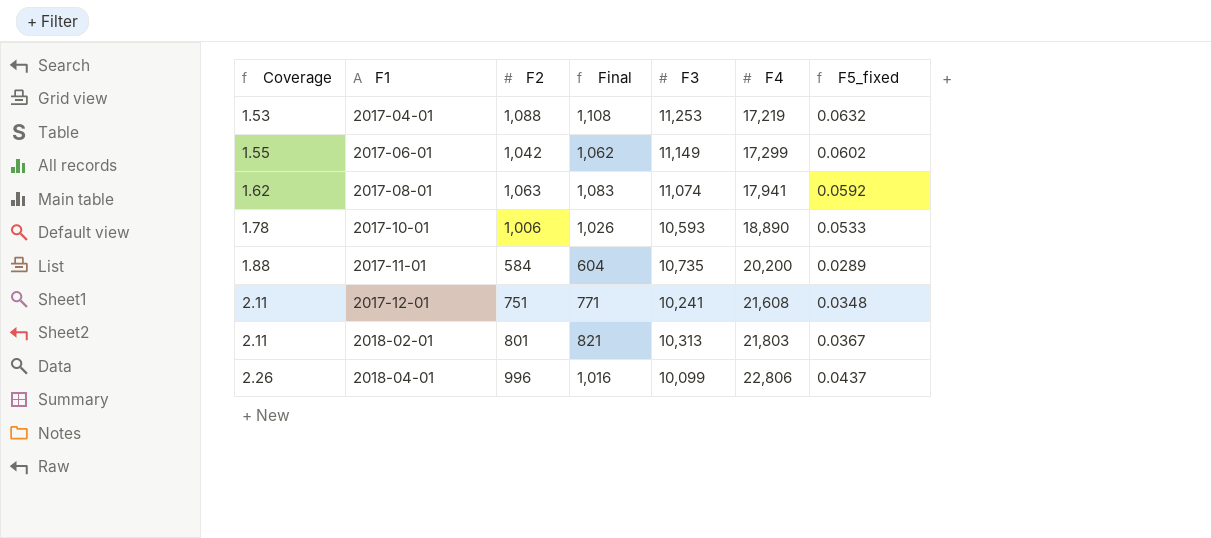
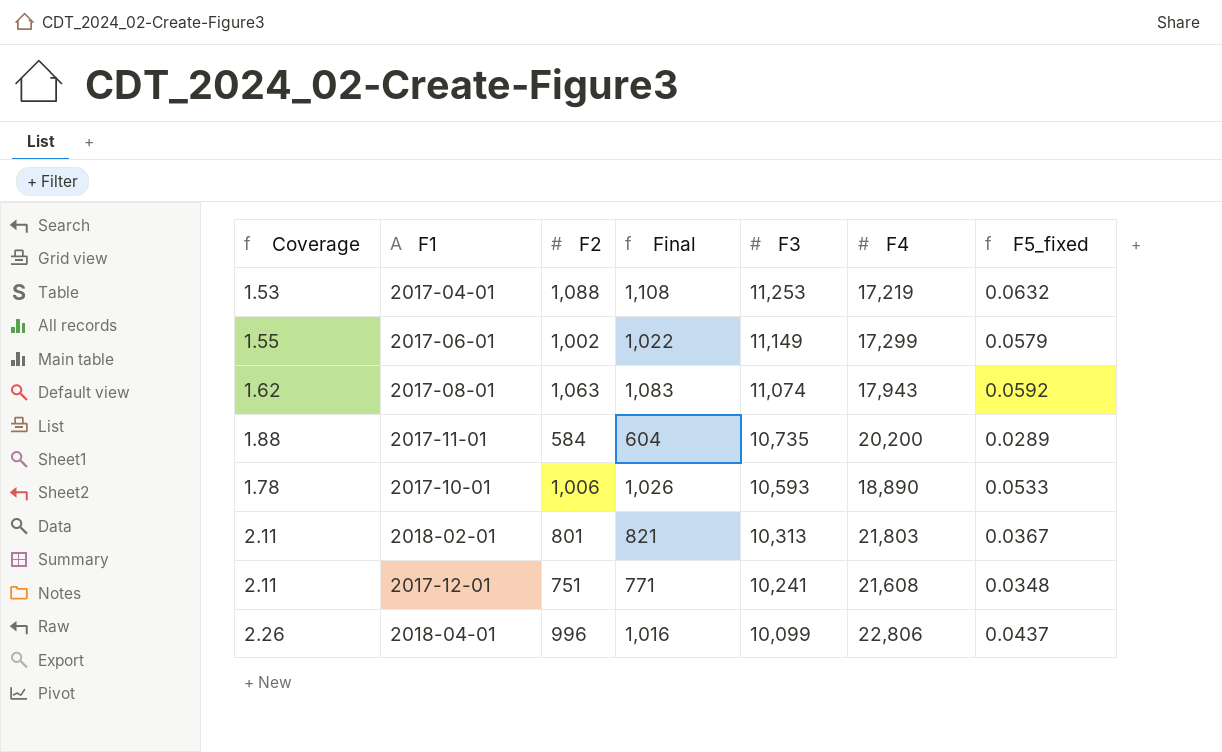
row order: Coverage ascending -> F3 descending
2017-06-01 | F2: 1,042 -> 1,002
2017-06-01 | Final: 1,062 -> 1,022
2017-06-01 | F5_fixed: 0.0602 -> 0.0579
2017-08-01 | F4: 17,941 -> 17,943

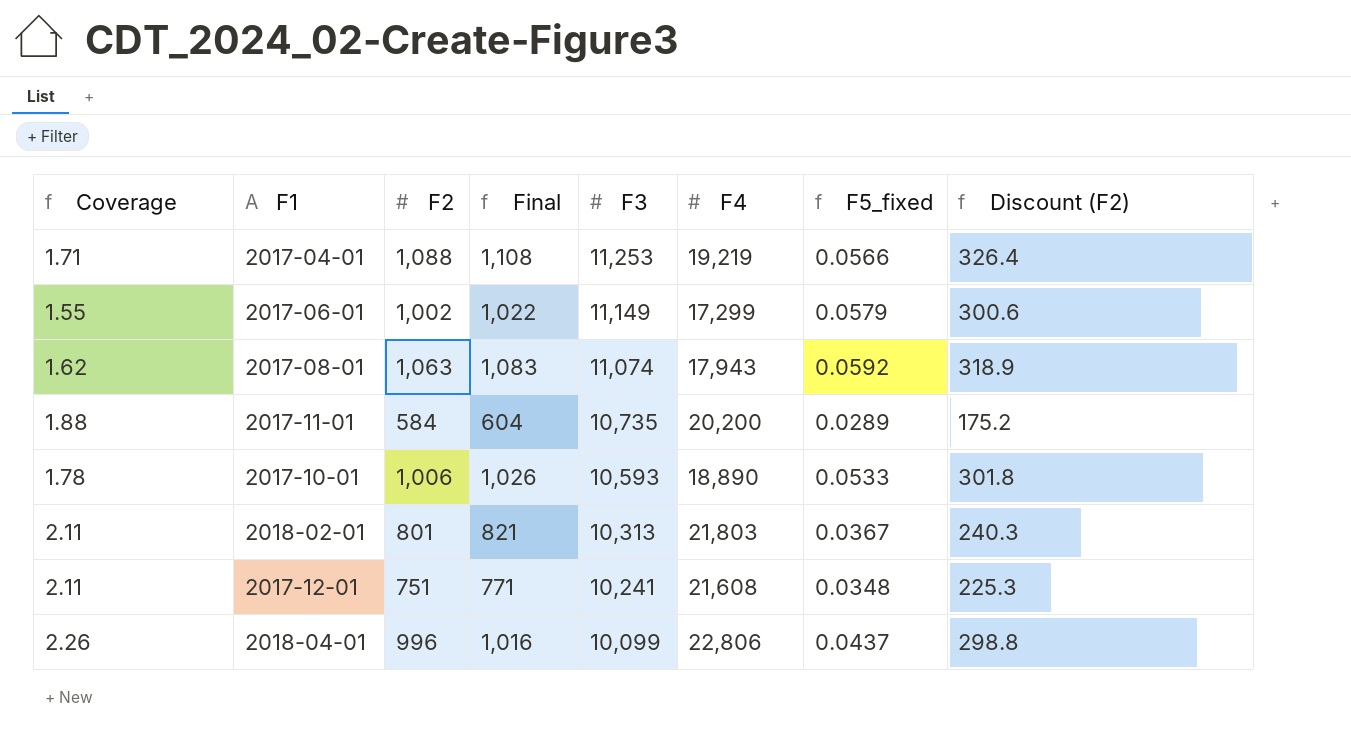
column Discount (F2) | formula: none -> [F2] * 0.3
2017-04-01 | Coverage: 1.53 -> 1.71
2017-04-01 | F4: 17,219 -> 19,219
2017-04-01 | F5_fixed: 0.0632 -> 0.0566

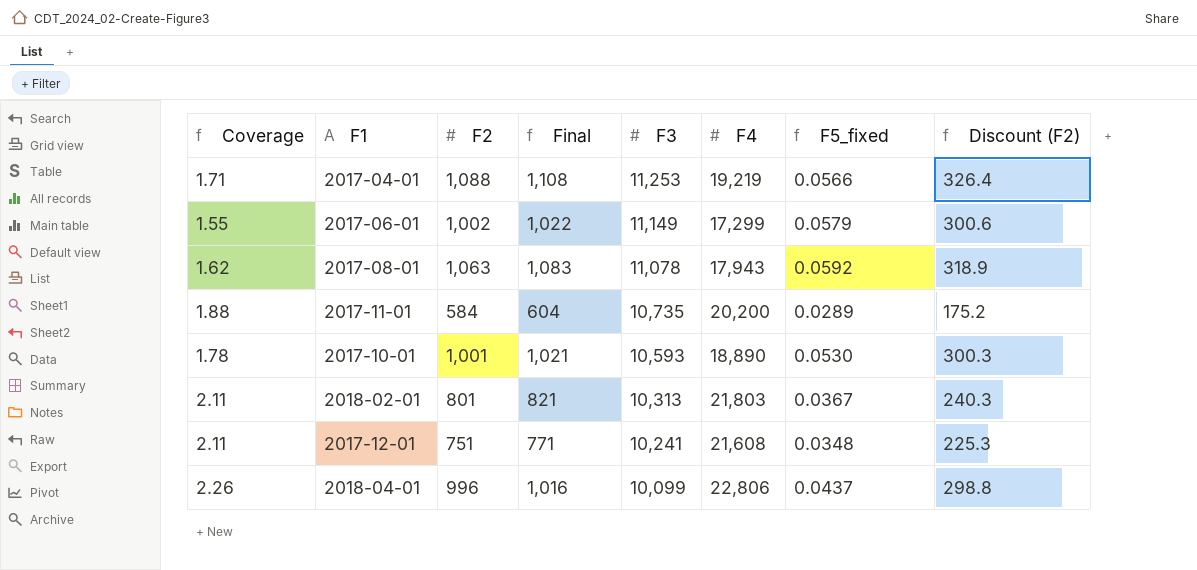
2017-08-01 | F3: 11,074 -> 11,078
2017-10-01 | F2: 1,006 -> 1,001
2017-10-01 | Final: 1,026 -> 1,021
2017-10-01 | F5_fixed: 0.0533 -> 0.0530
2017-10-01 | Discount (F2): 301.8 -> 300.3

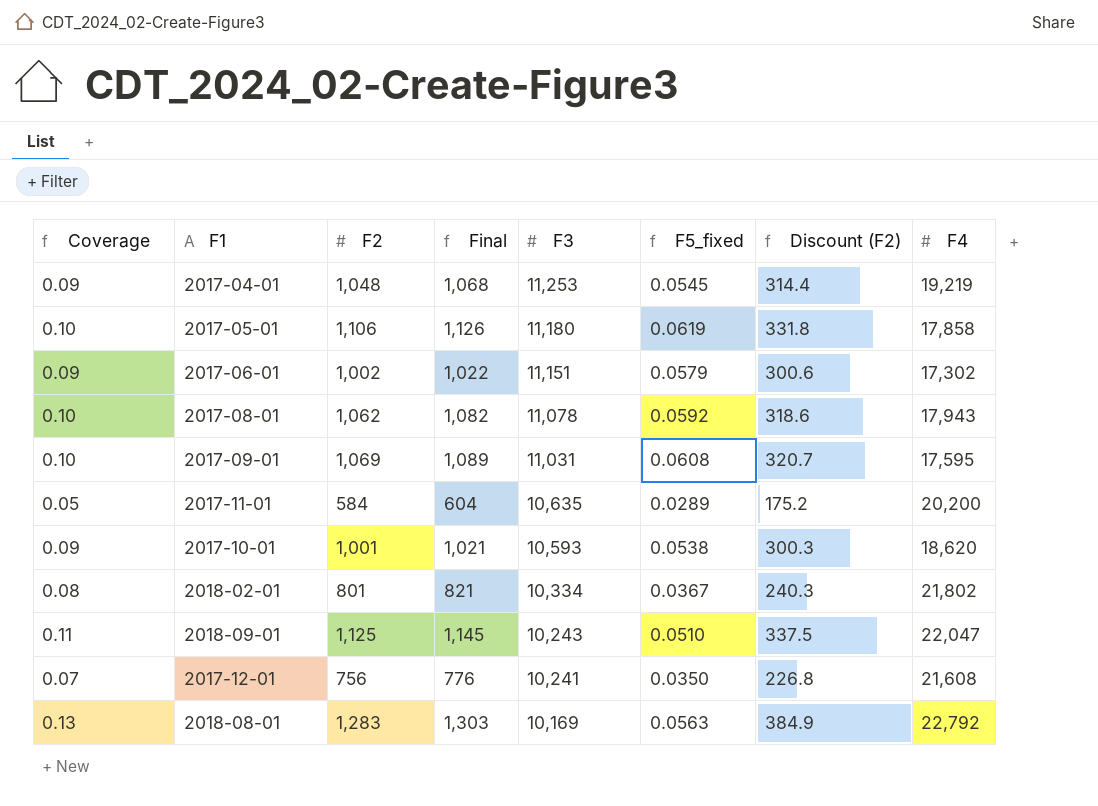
column Coverage | formula: [F4] / [F3] -> [F2] / [F3]
column F4 | position: 6 -> 8
row 2018-04-01: 2.26 | 996 | 1,016 | 10,099 | 22,806 | 0.0437 | 298.8 -> none
2017-04-01 | F2: 1,088 -> 1,048
2017-04-01 | Final: 1,108 -> 1,068
2017-04-01 | F5_fixed: 0.0566 -> 0.0545
2017-04-01 | Discount (F2): 326.4 -> 314.4
row 2017-05-01: none -> 0.10 | 1,106 | 1,126 | 11,180 | 0.0619 | 331.8 | 17,858
2017-06-01 | F3: 11,149 -> 11,151
2017-06-01 | F4: 17,299 -> 17,302
2017-08-01 | F2: 1,063 -> 1,062
2017-08-01 | Final: 1,083 -> 1,082
2017-08-01 | Discount (F2): 318.9 -> 318.6
row 2017-09-01: none -> 0.10 | 1,069 | 1,089 | 11,031 | 0.0608 | 320.7 | 17,595
2017-11-01 | F3: 10,735 -> 10,635
2017-10-01 | F5_fixed: 0.0530 -> 0.0538
2017-10-01 | F4: 18,890 -> 18,620
2018-02-01 | F3: 10,313 -> 10,334
2018-02-01 | F4: 21,803 -> 21,802
row 2018-09-01: none -> 0.11 | 1,125 | 1,145 | 10,243 | 0.0510 | 337.5 | 22,047
2017-12-01 | F2: 751 -> 756
2017-12-01 | Final: 771 -> 776
2017-12-01 | F5_fixed: 0.0348 -> 0.0350
2017-12-01 | Discount (F2): 225.3 -> 226.8
row 2018-08-01: none -> 0.13 | 1,283 | 1,303 | 10,169 | 0.0563 | 384.9 | 22,792

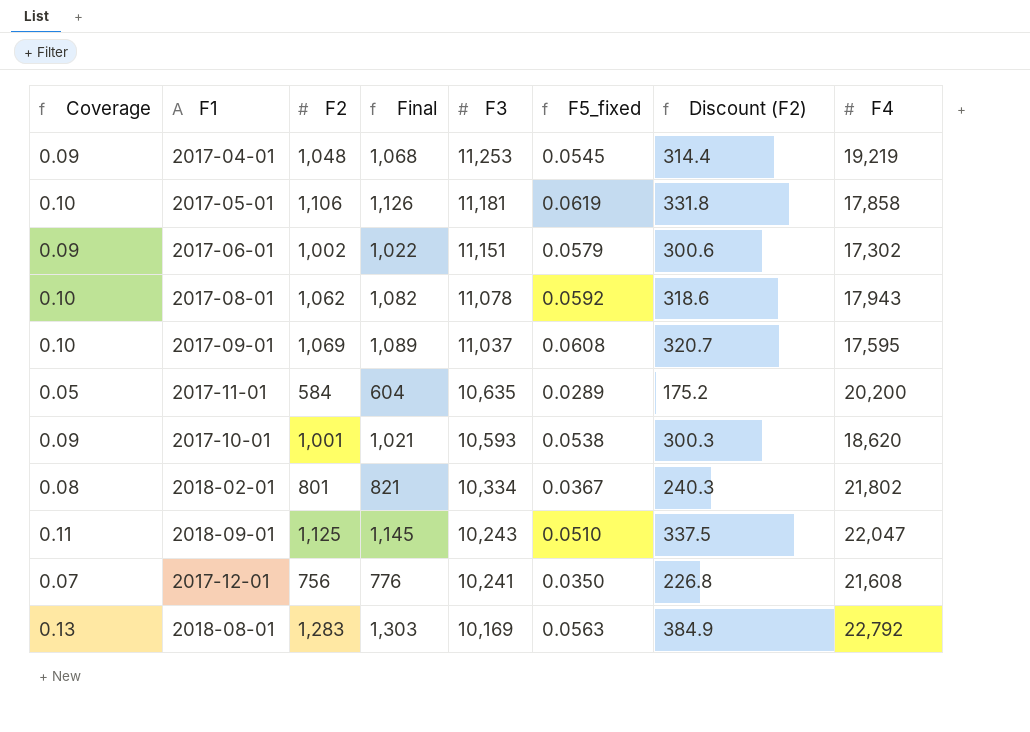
2017-05-01 | F3: 11,180 -> 11,181
2017-09-01 | F3: 11,031 -> 11,037

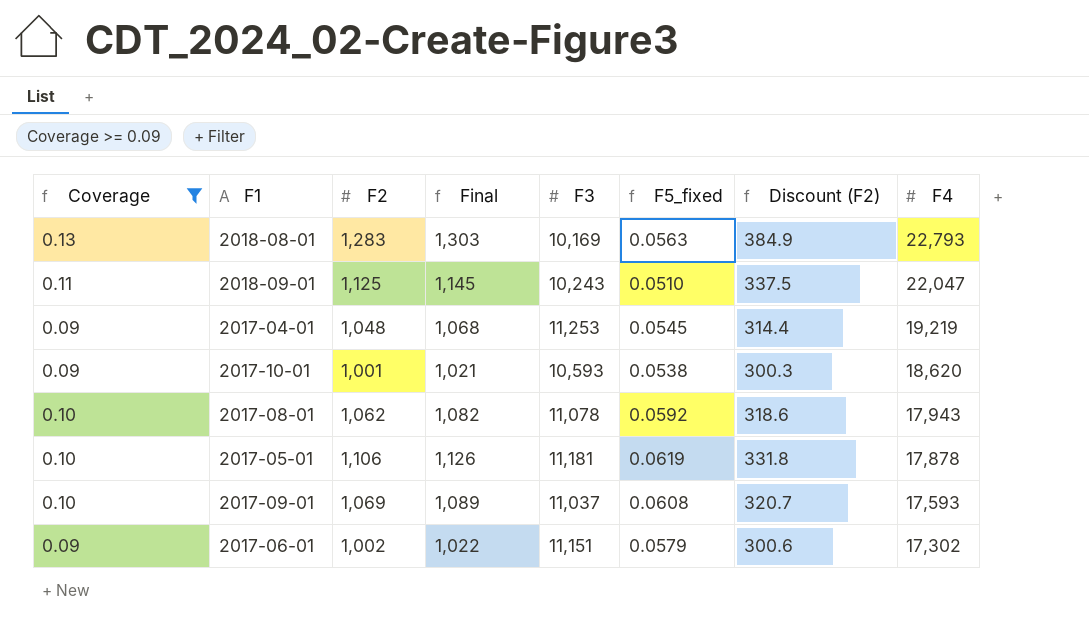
filter: none -> Coverage >= 0.09
row order: F3 descending -> F4 descending
2018-08-01 | F4: 22,792 -> 22,793
2017-05-01 | F4: 17,858 -> 17,878
2017-09-01 | F4: 17,595 -> 17,593

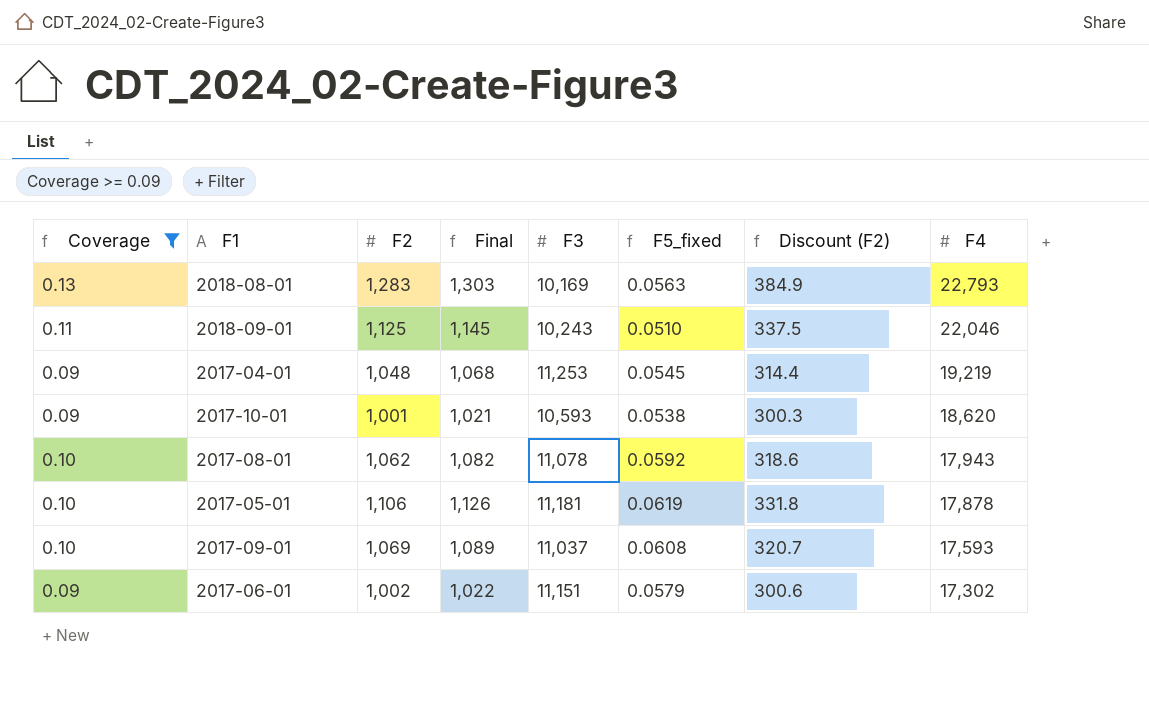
2018-09-01 | F4: 22,047 -> 22,046

